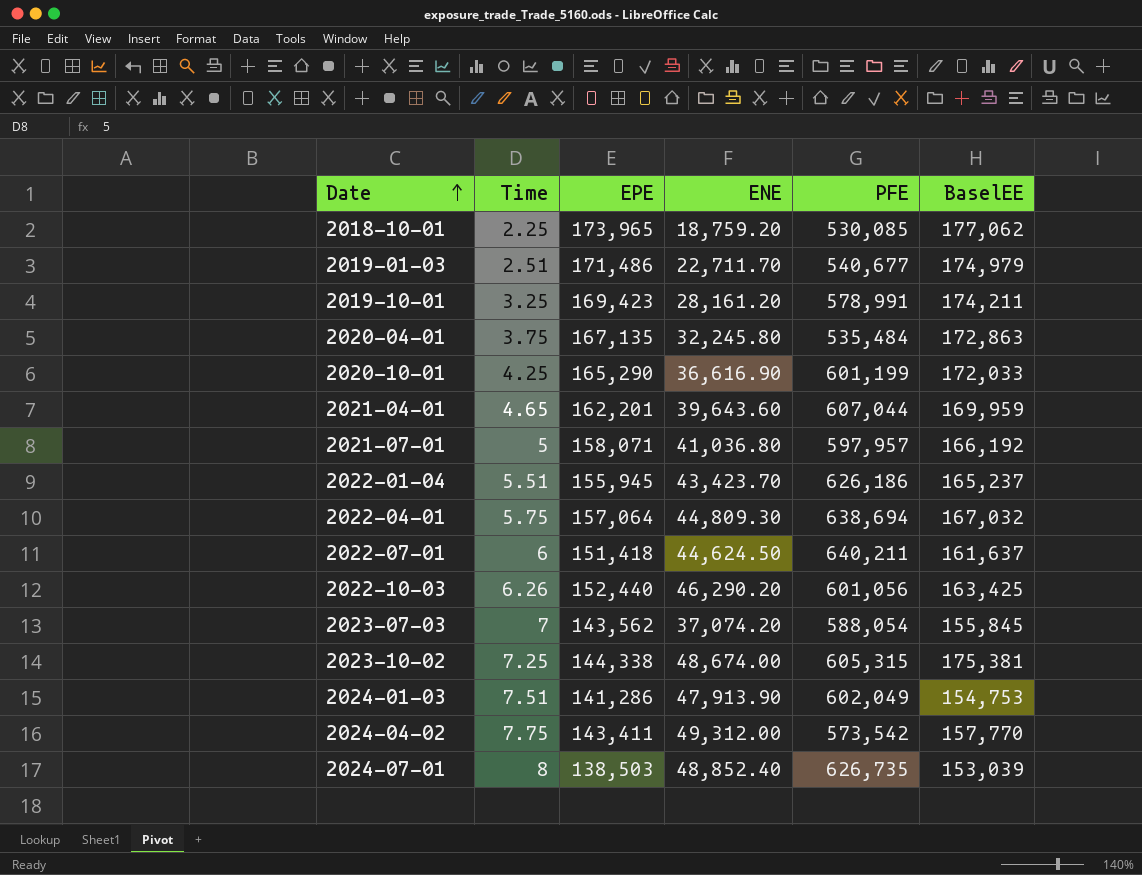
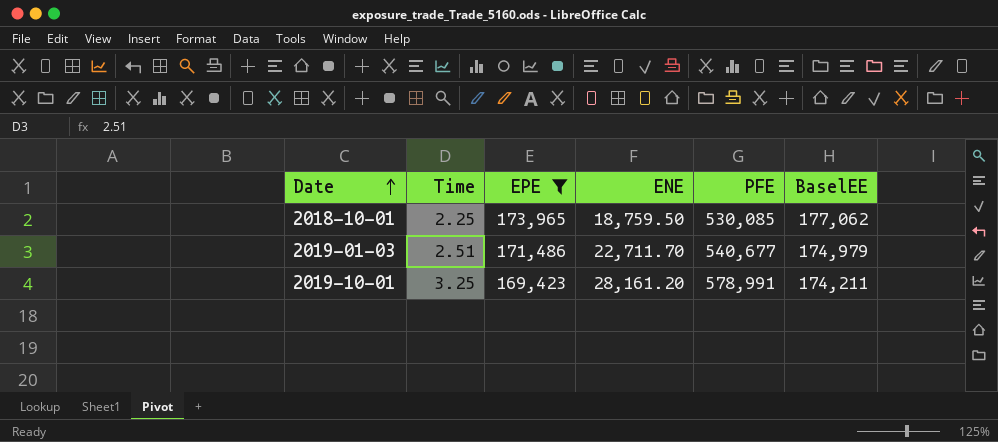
filter: none -> EPE >= 169,423
2018-10-01 | ENE: 18,759.20 -> 18,759.50

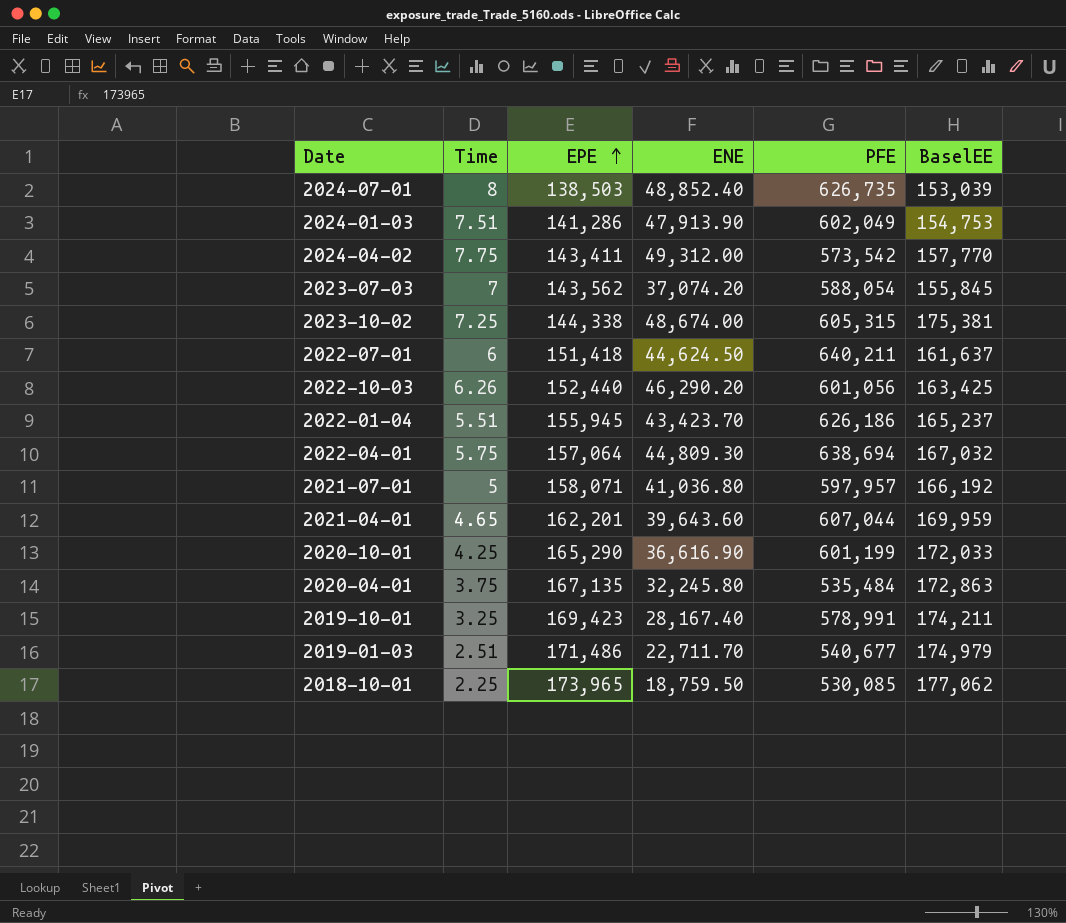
filter: EPE >= 169,423 -> none
row order: Date ascending -> EPE ascending
2019-10-01 | ENE: 28,161.20 -> 28,167.40

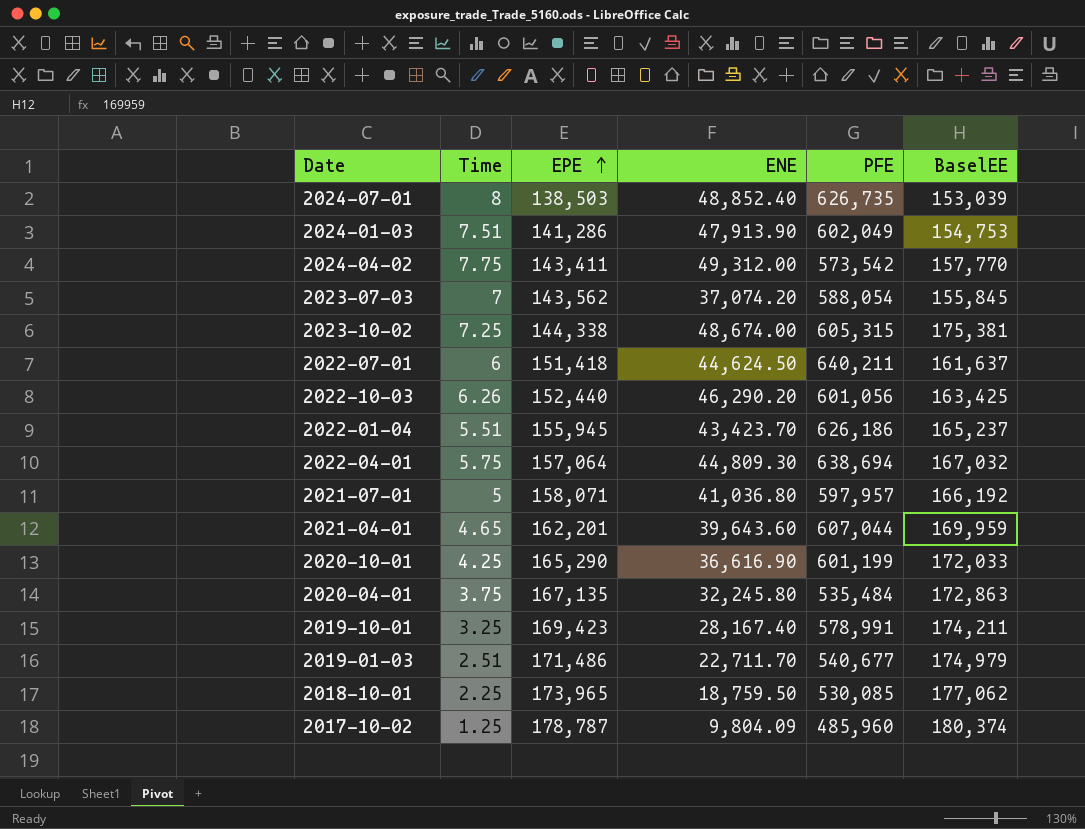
row 2017-10-02: none -> 1.25 | 178,787 | 9,804.09 | 485,960 | 180,374

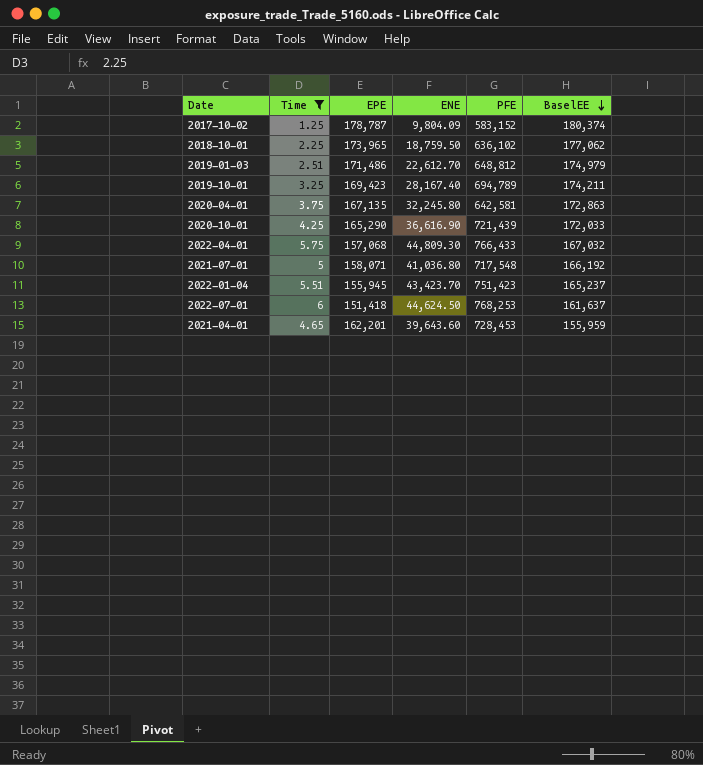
filter: none -> Time <= 6
row order: EPE ascending -> BaselEE descending
2017-10-02 | PFE: 485,960 -> 583,152
2018-10-01 | PFE: 530,085 -> 636,102
2019-01-03 | ENE: 22,711.70 -> 22,612.70
2019-01-03 | PFE: 540,677 -> 648,812
2019-10-01 | PFE: 578,991 -> 694,789
2020-04-01 | PFE: 535,484 -> 642,581
2020-10-01 | PFE: 601,199 -> 721,439
2022-04-01 | EPE: 157,064 -> 157,068
2022-04-01 | PFE: 638,694 -> 766,433
2021-07-01 | PFE: 597,957 -> 717,548
2022-01-04 | PFE: 626,186 -> 751,423
2022-07-01 | PFE: 640,211 -> 768,253
2021-04-01 | PFE: 607,044 -> 728,453
2021-04-01 | BaselEE: 169,959 -> 155,959

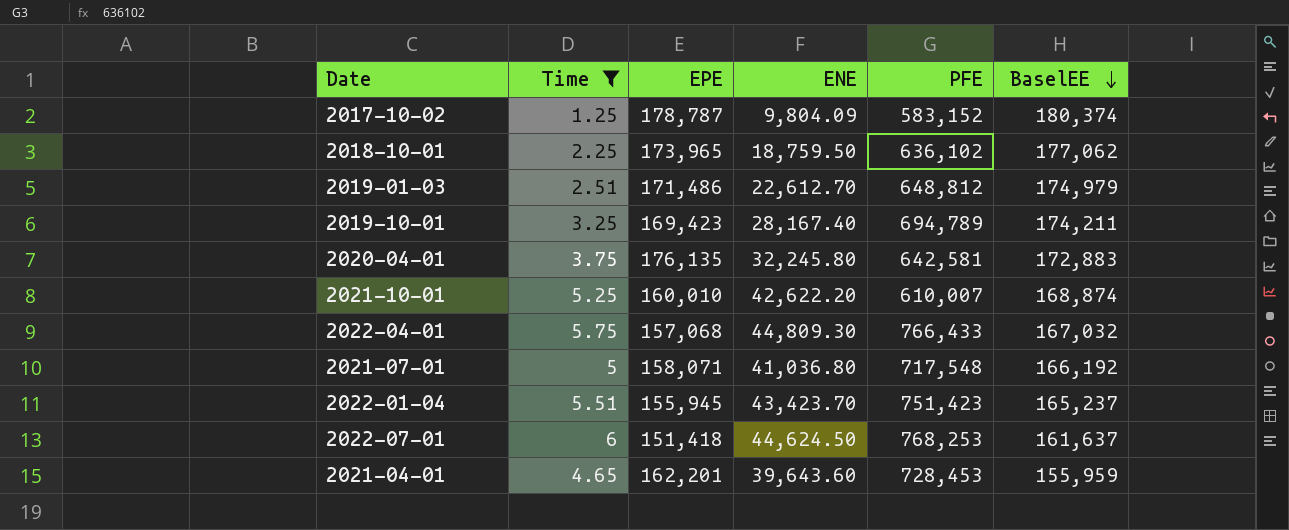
row 2020-10-01: 4.25 | 165,290 | 36,616.90 | 721,439 | 172,033 -> none
2020-04-01 | EPE: 167,135 -> 176,135
2020-04-01 | BaselEE: 172,863 -> 172,883
row 2021-10-01: none -> 5.25 | 160,010 | 42,622.20 | 610,007 | 168,874

